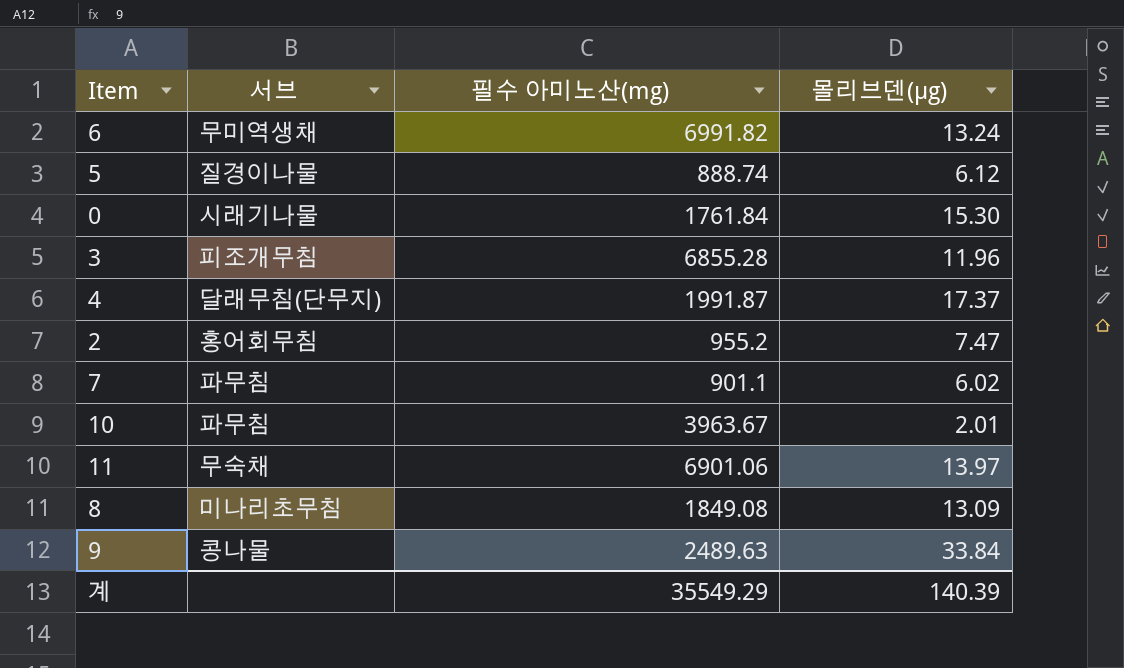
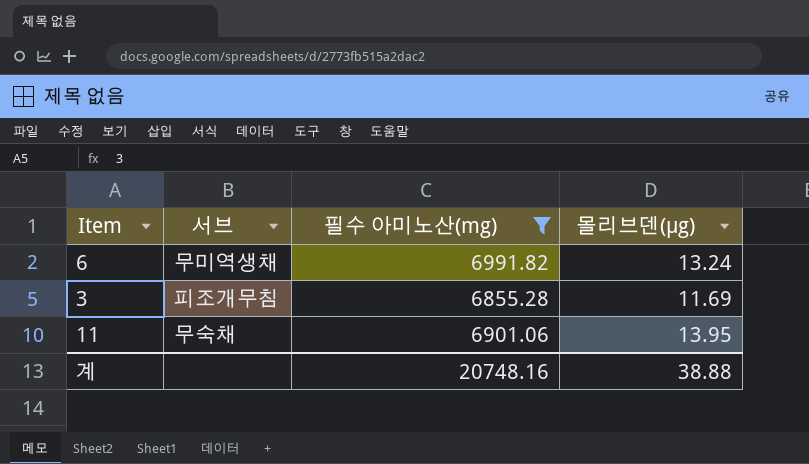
filter: none -> 필수 아미노산(mg) >= 6855.28
3 | 몰리브덴(μg): 11.96 -> 11.69
11 | 몰리브덴(μg): 13.97 -> 13.95
계 | 필수 아미노산(mg): 35549.29 -> 20748.16
계 | 몰리브덴(μg): 140.39 -> 38.88

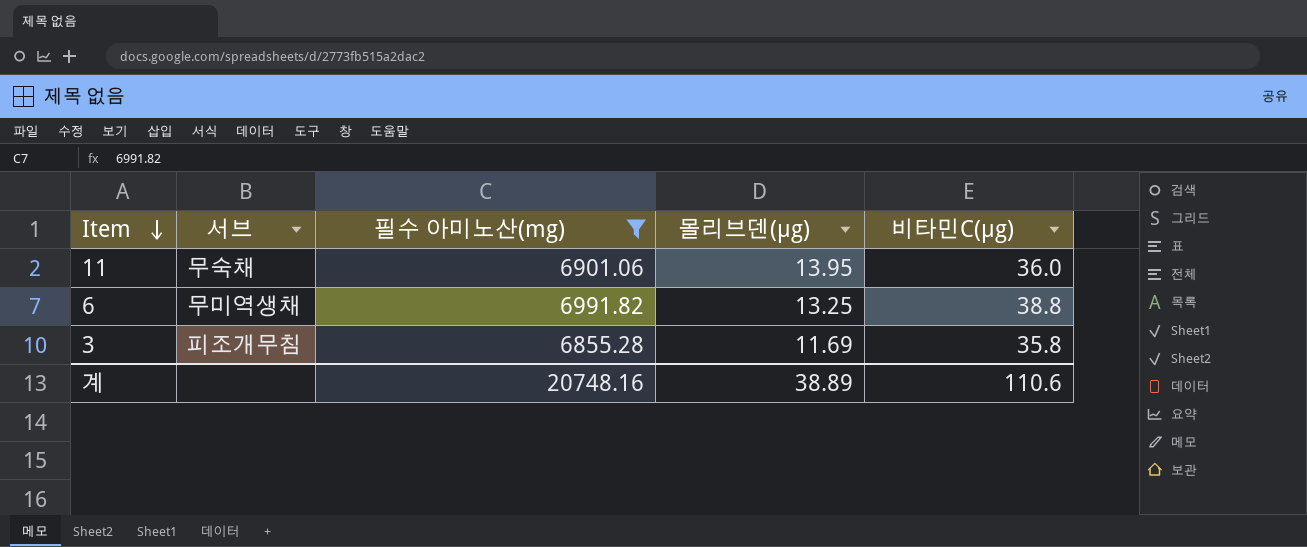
row order: none -> Item descending
column 비타민C(μg) | position: none -> 5
6 | 몰리브덴(μg): 13.24 -> 13.25
계 | 몰리브덴(μg): 38.88 -> 38.89

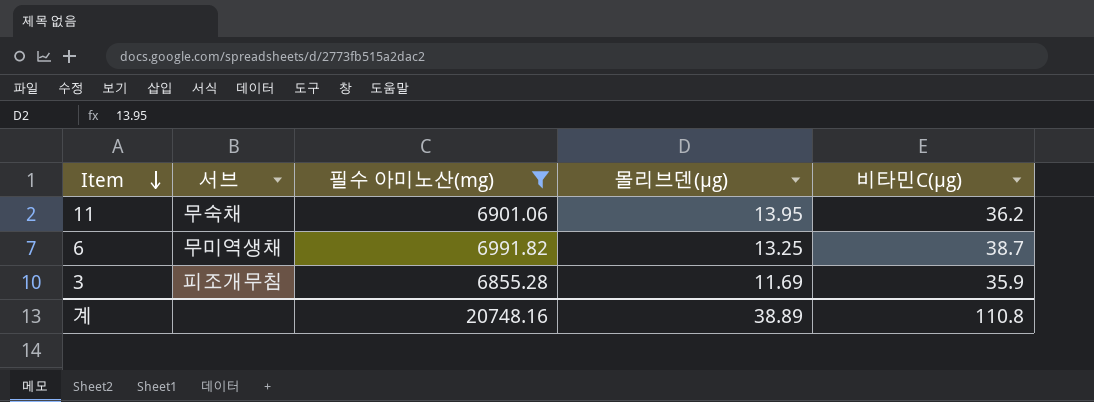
11 | 비타민C(μg): 36.0 -> 36.2
6 | 비타민C(μg): 38.8 -> 38.7
3 | 비타민C(μg): 35.8 -> 35.9
계 | 비타민C(μg): 110.6 -> 110.8

